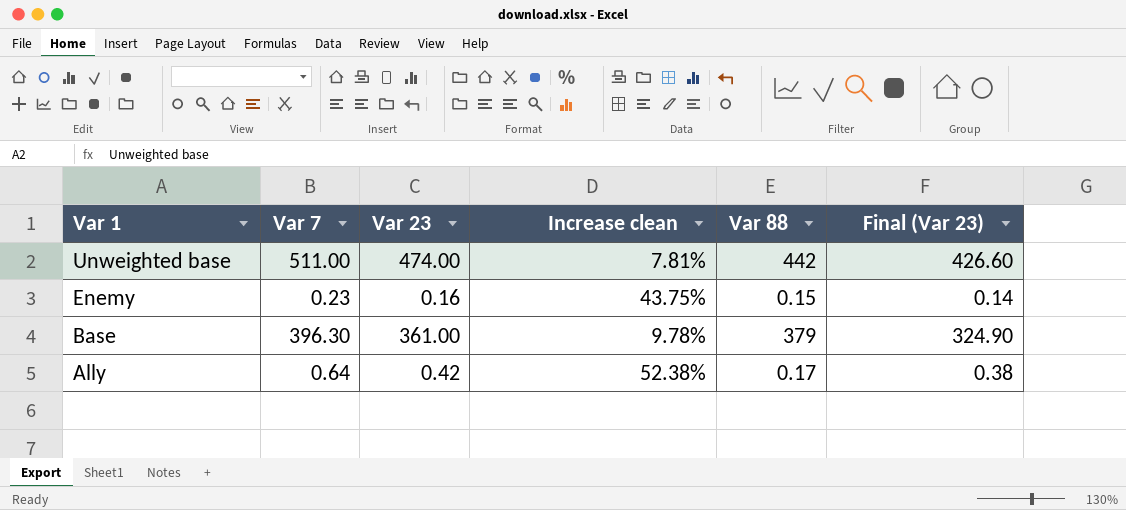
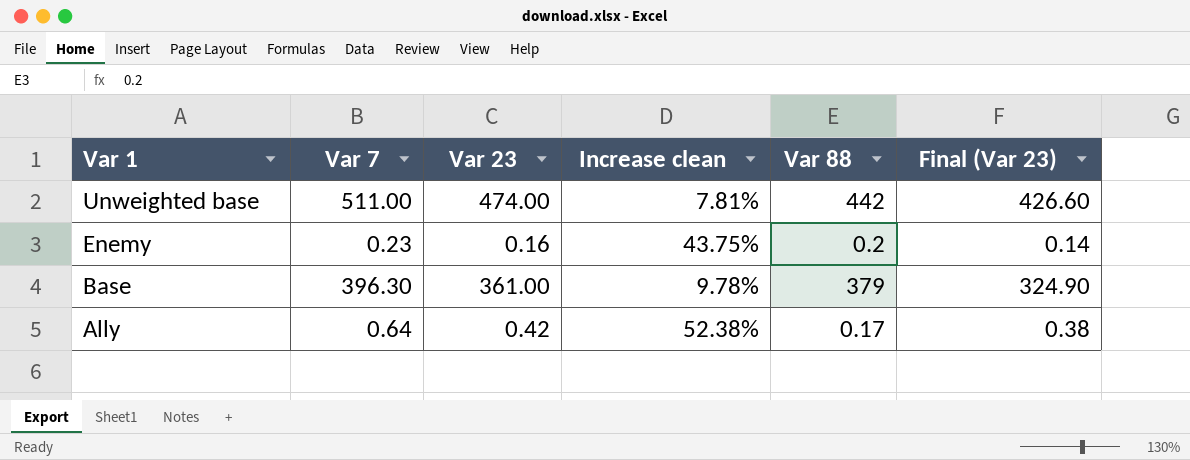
Enemy | Var 88: 0.15 -> 0.2

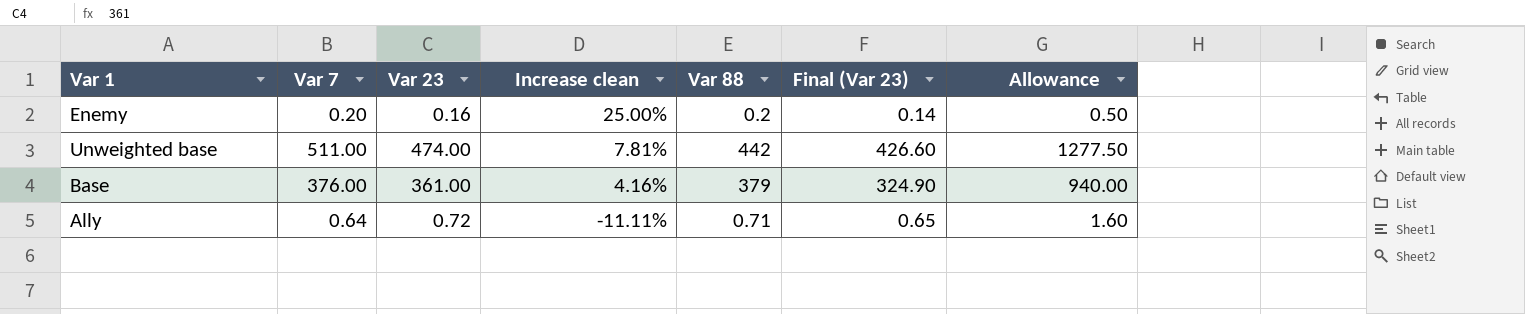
row order: Var 1 descending -> Increase clean descending
column Allowance | formula: none -> [Var 7] * 2.5
Enemy | Var 7: 0.23 -> 0.20
Enemy | Increase clean: 43.75% -> 25.00%
Base | Var 7: 396.30 -> 376.00
Base | Increase clean: 9.78% -> 4.16%
Ally | Var 23: 0.42 -> 0.72
Ally | Increase clean: 52.38% -> -11.11%
Ally | Var 88: 0.17 -> 0.71
Ally | Final (Var 23): 0.38 -> 0.65

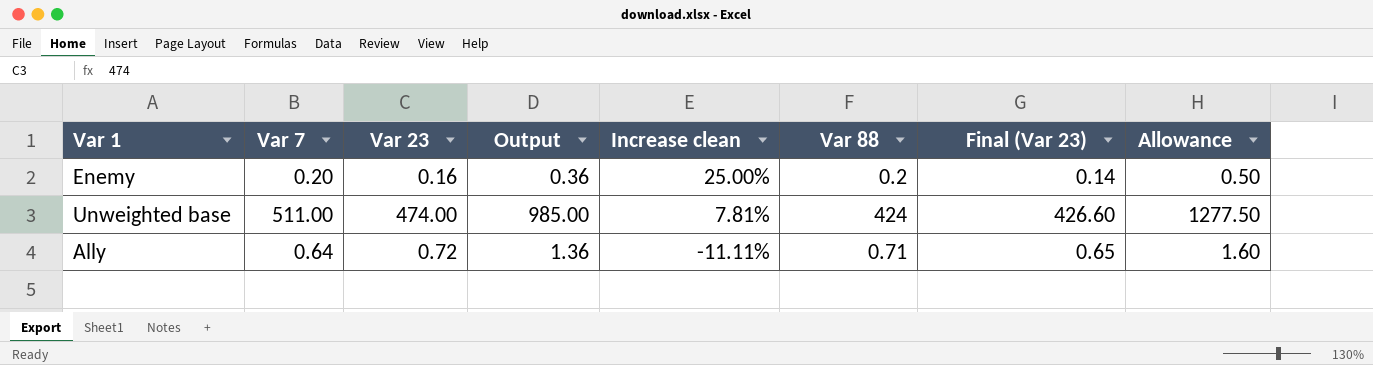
column Output | formula: none -> [Var 7] + [Var 23]
row Base: 376.00 | 361.00 | 4.16% | 379 | 324.90 | 940.00 -> none
Unweighted base | Var 88: 442 -> 424

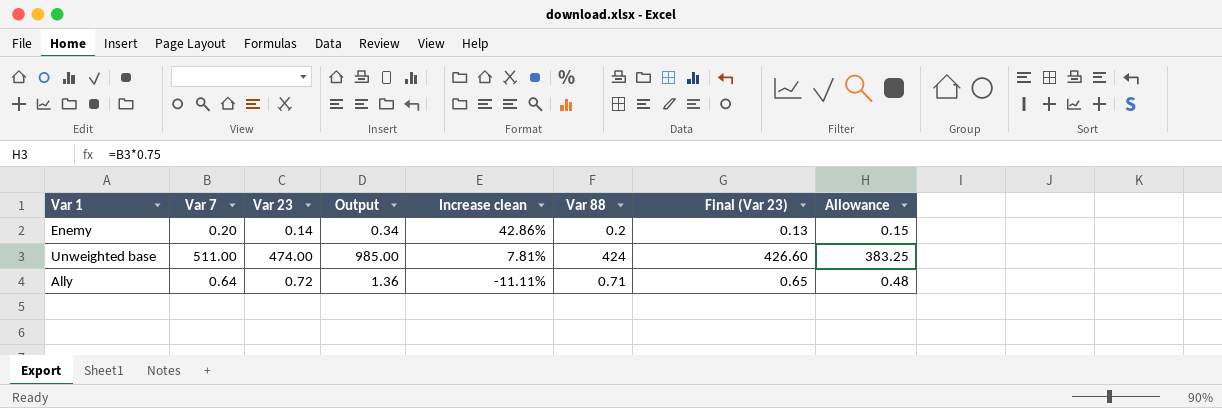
column Allowance | formula: [Var 7] * 2.5 -> [Var 7] * 0.75
Enemy | Var 23: 0.16 -> 0.14
Enemy | Output: 0.36 -> 0.34
Enemy | Increase clean: 25.00% -> 42.86%
Enemy | Final (Var 23): 0.14 -> 0.13

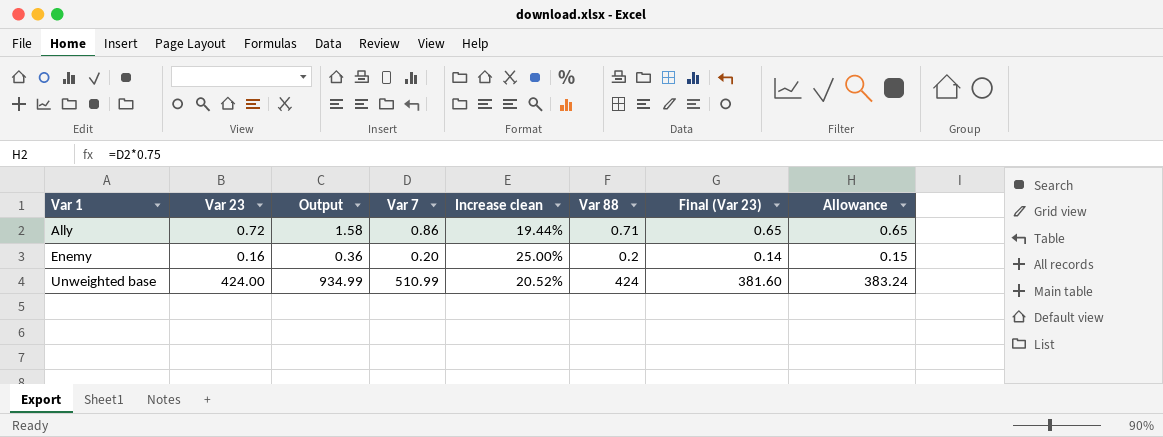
row order: Increase clean descending -> Var 1 ascending
column Var 7 | position: 2 -> 4
Ally | Output: 1.36 -> 1.58
Ally | Var 7: 0.64 -> 0.86
Ally | Increase clean: -11.11% -> 19.44%
Ally | Allowance: 0.48 -> 0.65
Enemy | Var 23: 0.14 -> 0.16
Enemy | Output: 0.34 -> 0.36
Enemy | Increase clean: 42.86% -> 25.00%
Enemy | Final (Var 23): 0.13 -> 0.14
Unweighted base | Var 23: 474.00 -> 424.00
Unweighted base | Output: 985.00 -> 934.99
Unweighted base | Var 7: 511.00 -> 510.99
Unweighted base | Increase clean: 7.81% -> 20.52%
Unweighted base | Final (Var 23): 426.60 -> 381.60
Unweighted base | Allowance: 383.25 -> 383.24

